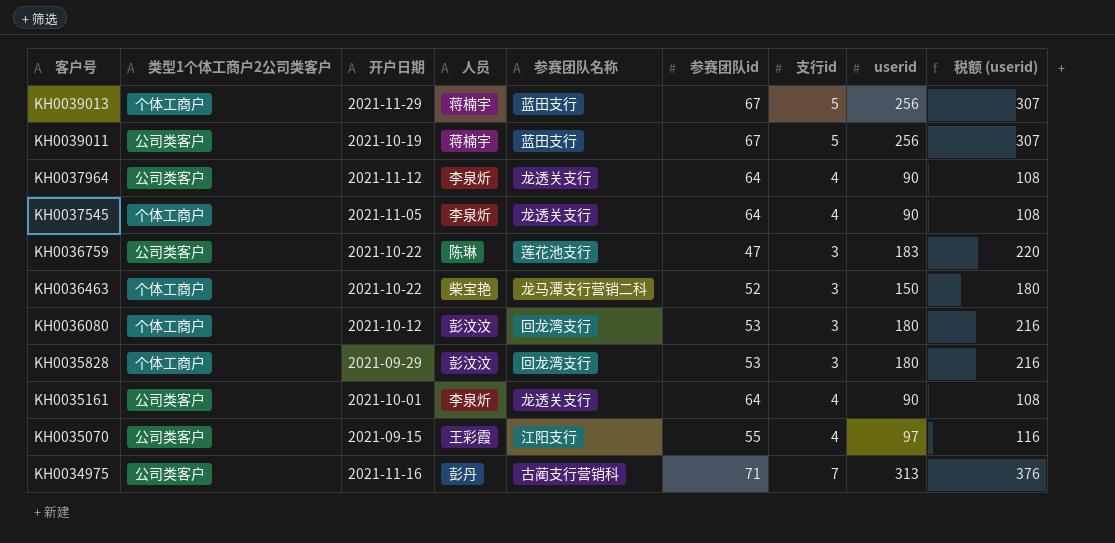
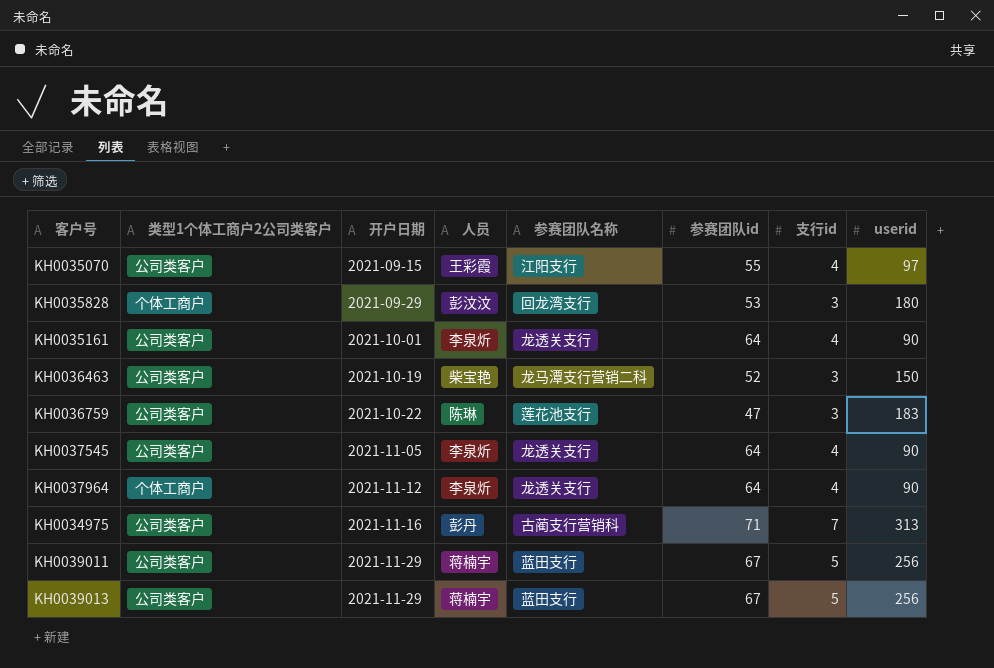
row order: 客户号 descending -> 开户日期 ascending
column 税额 (userid) | formula: [userid] * 1.2 -> none
row KH0036080: 个体工商户 | 2021-10-12 | 彭汶汶 | 回龙湾支行 | 53 | 3 | 180 | 216 -> none
KH0036463 | 类型1个体工商户2公司类客户: 个体工商户 -> 公司类客户
KH0036463 | 开户日期: 2021-10-22 -> 2021-10-19
KH0037545 | 类型1个体工商户2公司类客户: 个体工商户 -> 公司类客户
KH0037964 | 类型1个体工商户2公司类客户: 公司类客户 -> 个体工商户
KH0039011 | 开户日期: 2021-10-19 -> 2021-11-29
KH0039013 | 类型1个体工商户2公司类客户: 个体工商户 -> 公司类客户

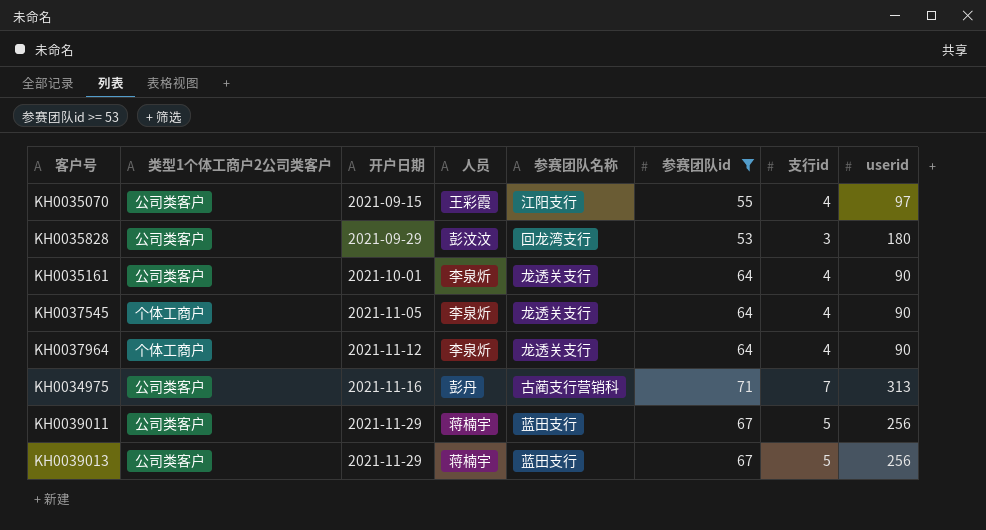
filter: none -> 参赛团队id >= 53
KH0035828 | 类型1个体工商户2公司类客户: 个体工商户 -> 公司类客户
KH0037545 | 类型1个体工商户2公司类客户: 公司类客户 -> 个体工商户

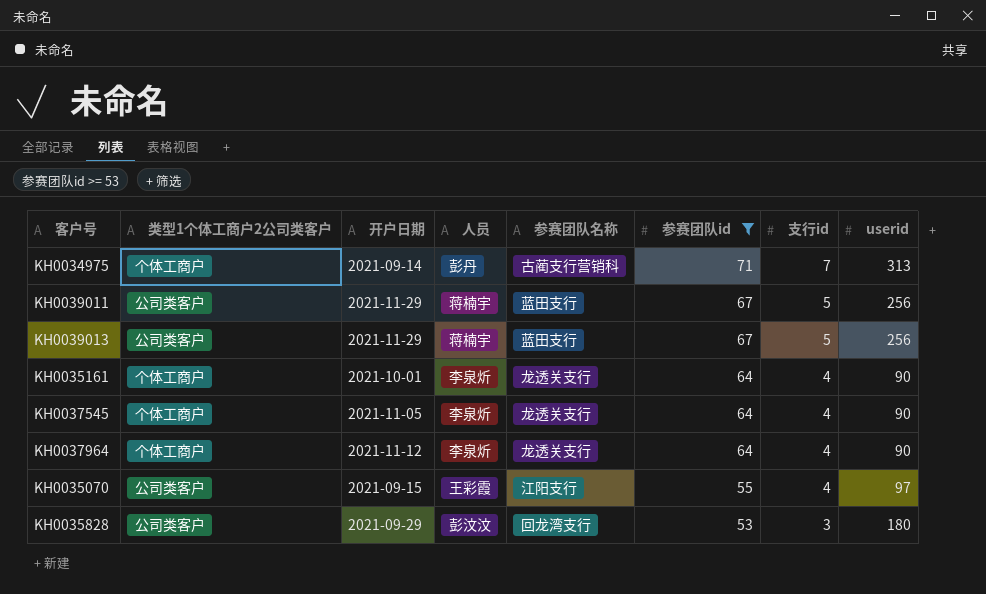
row order: 开户日期 ascending -> 参赛团队id descending
KH0034975 | 类型1个体工商户2公司类客户: 公司类客户 -> 个体工商户
KH0034975 | 开户日期: 2021-11-16 -> 2021-09-14
KH0035161 | 类型1个体工商户2公司类客户: 公司类客户 -> 个体工商户

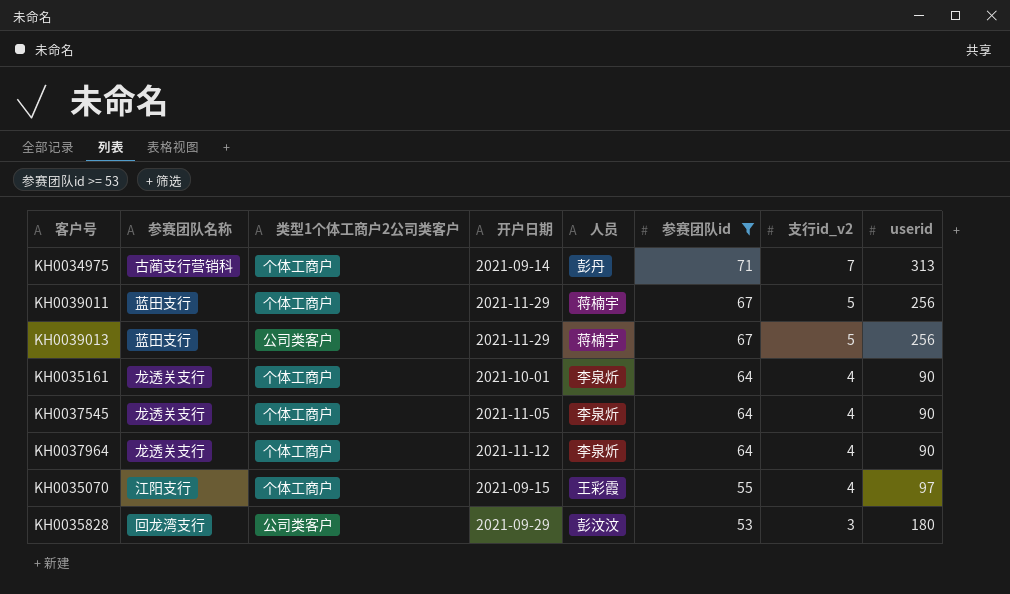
column 参赛团队名称 | position: 5 -> 2
column name: 支行id -> 支行id_v2
KH0039011 | 类型1个体工商户2公司类客户: 公司类客户 -> 个体工商户
KH0035070 | 类型1个体工商户2公司类客户: 公司类客户 -> 个体工商户

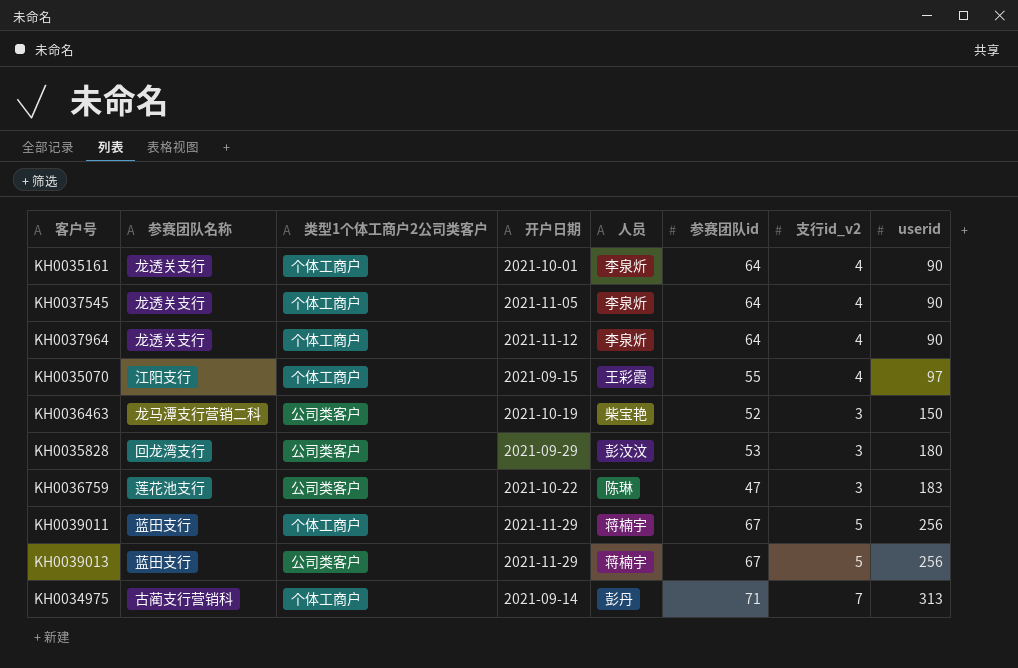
filter: 参赛团队id >= 53 -> none
row order: 参赛团队id descending -> userid ascending

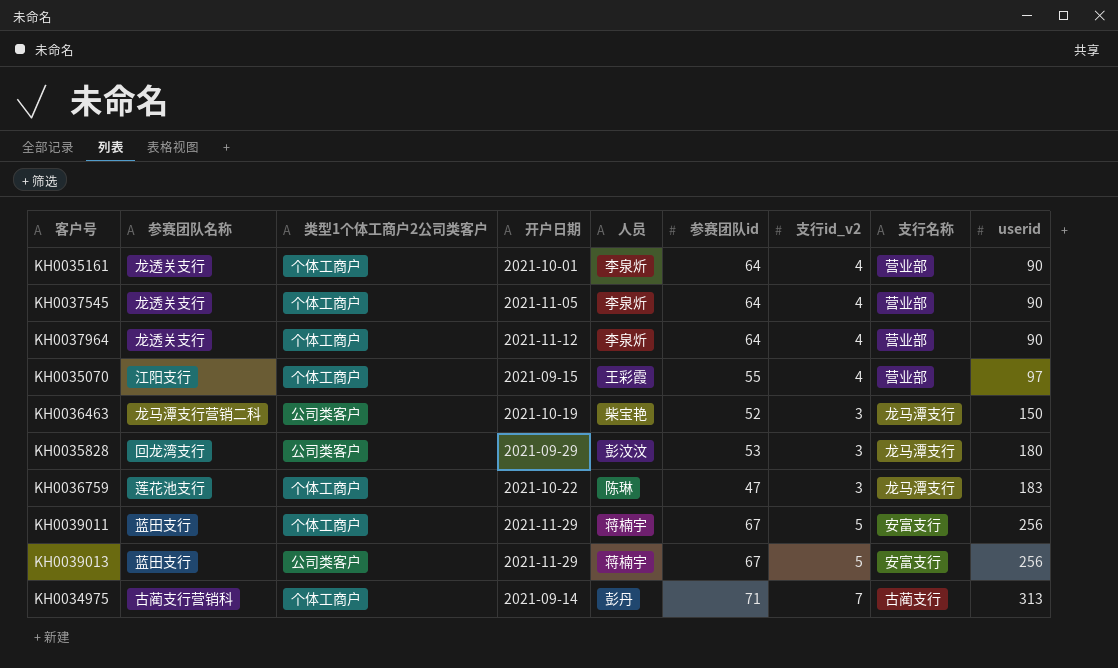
column 支行名称 | position: none -> 8
KH0036759 | 类型1个体工商户2公司类客户: 公司类客户 -> 个体工商户

